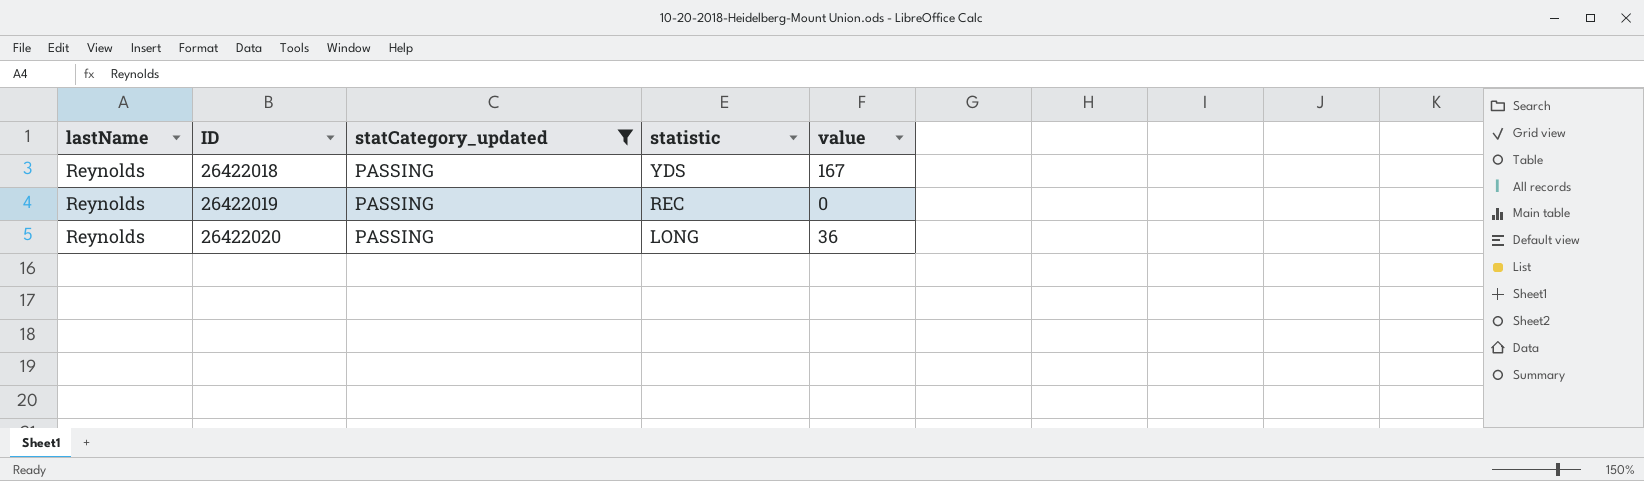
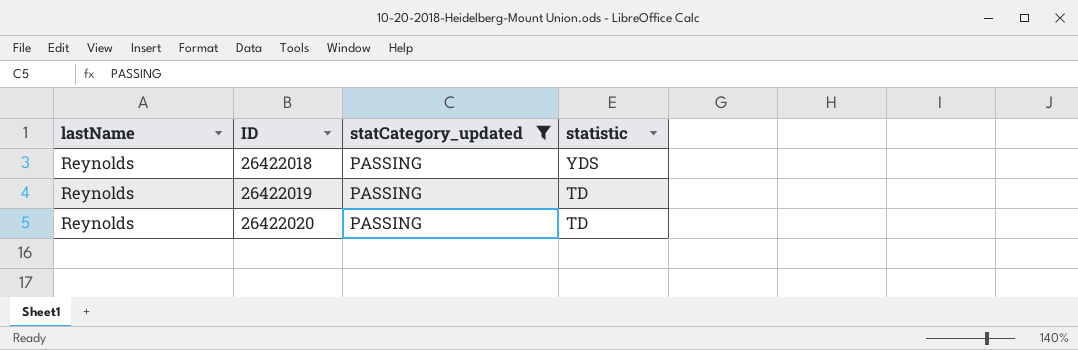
column value | position: 5 -> none
26422019 | statistic: REC -> TD
26422020 | statistic: LONG -> TD

